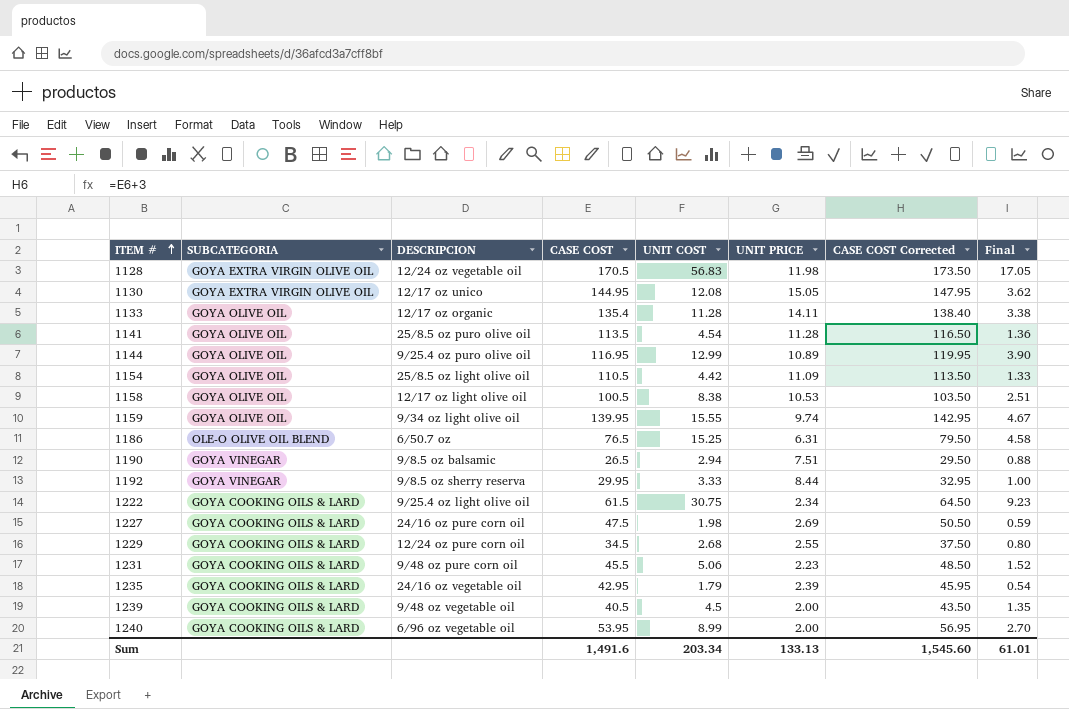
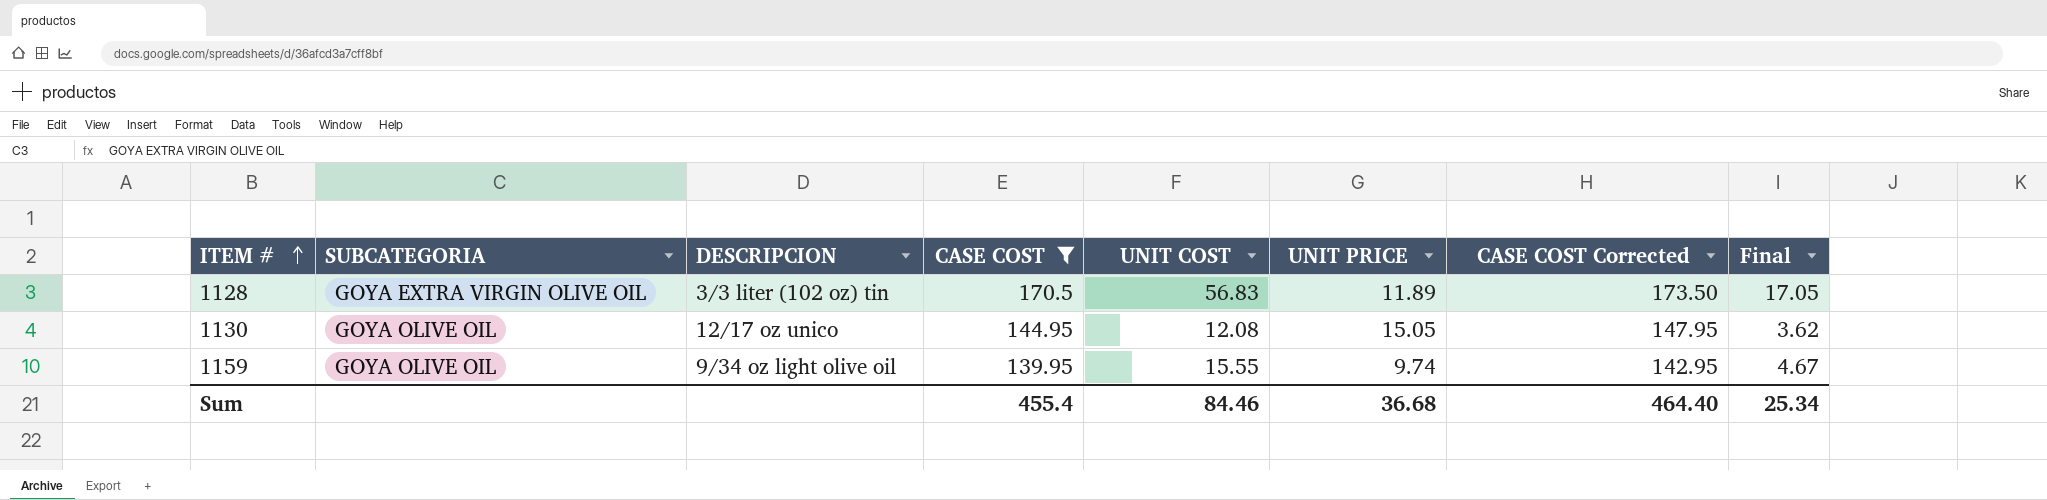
filter: none -> CASE COST >= 139.95
1128 | DESCRIPCION: 12/24 oz vegetable oil -> 3/3 liter (102 oz) tin
1128 | UNIT PRICE: 11.98 -> 11.89
1130 | SUBCATEGORIA: GOYA EXTRA VIRGIN OLIVE OIL -> GOYA OLIVE OIL
Sum | CASE COST: 1,491.6 -> 455.4
Sum | UNIT COST: 203.34 -> 84.46
Sum | UNIT PRICE: 133.13 -> 36.68
Sum | CASE COST Corrected: 1,545.60 -> 464.40
Sum | Final: 61.01 -> 25.34

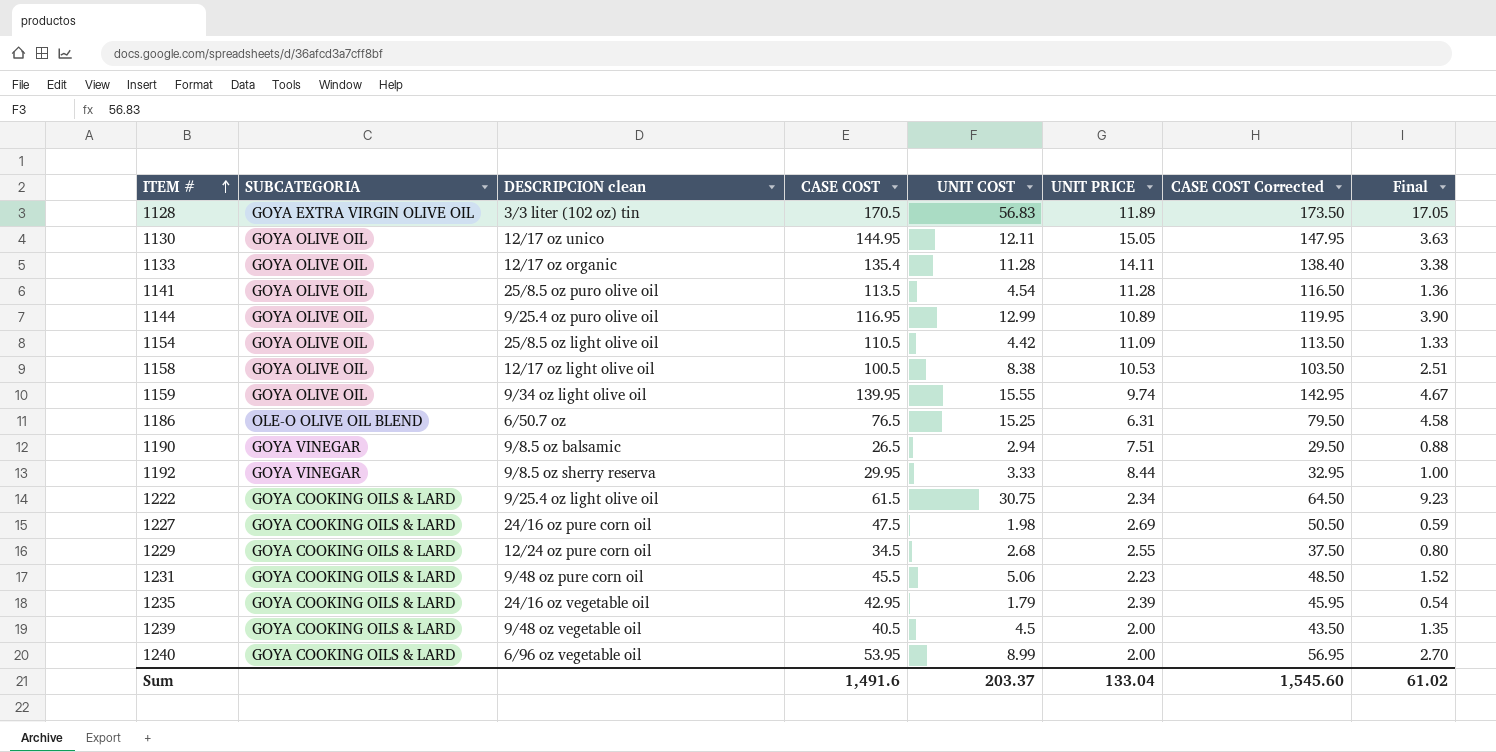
filter: CASE COST >= 139.95 -> none
column name: DESCRIPCION -> DESCRIPCION clean
1130 | UNIT COST: 12.08 -> 12.11
1130 | Final: 3.62 -> 3.63
Sum | CASE COST: 455.4 -> 1,491.6
Sum | UNIT COST: 84.46 -> 203.37
Sum | UNIT PRICE: 36.68 -> 133.04
Sum | CASE COST Corrected: 464.40 -> 1,545.60
Sum | Final: 25.34 -> 61.02

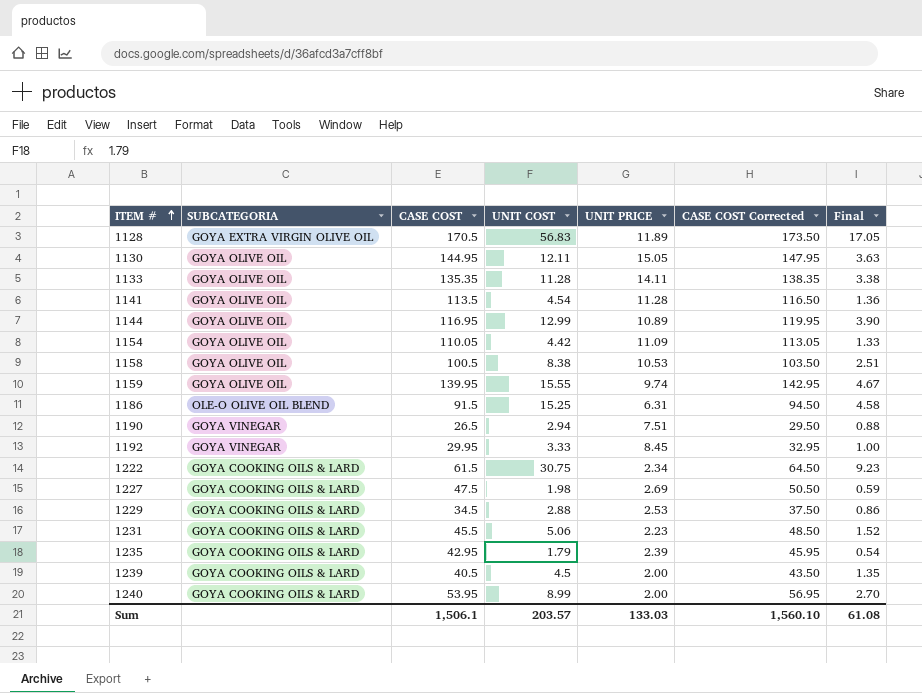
column DESCRIPCION clean | position: 3 -> none
1133 | CASE COST: 135.4 -> 135.35
1133 | CASE COST Corrected: 138.40 -> 138.35
1154 | CASE COST: 110.5 -> 110.05
1154 | CASE COST Corrected: 113.50 -> 113.05
1186 | CASE COST: 76.5 -> 91.5
1186 | CASE COST Corrected: 79.50 -> 94.50
1192 | UNIT PRICE: 8.44 -> 8.45
1229 | UNIT COST: 2.68 -> 2.88
1229 | UNIT PRICE: 2.55 -> 2.53
1229 | Final: 0.80 -> 0.86
Sum | CASE COST: 1,491.6 -> 1,506.1
Sum | UNIT COST: 203.37 -> 203.57
Sum | UNIT PRICE: 133.04 -> 133.03
Sum | CASE COST Corrected: 1,545.60 -> 1,560.10
Sum | Final: 61.02 -> 61.08

